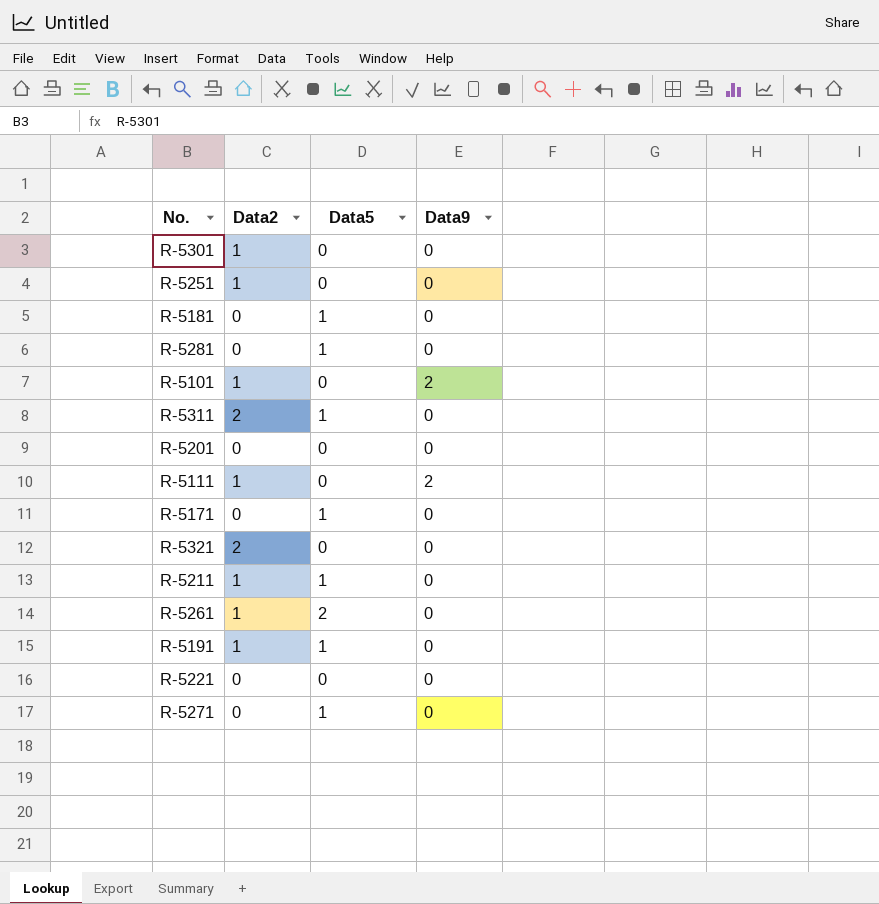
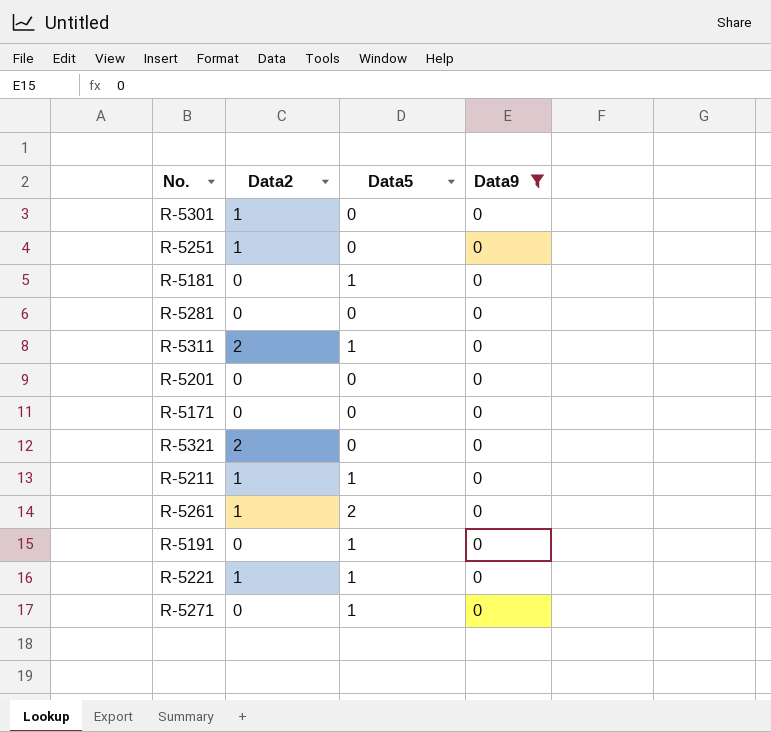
filter: none -> Data9 = 0
R-5281 | Data5: 1 -> 0
R-5171 | Data5: 1 -> 0
R-5191 | Data2: 1 -> 0
R-5221 | Data2: 0 -> 1
R-5221 | Data5: 0 -> 1

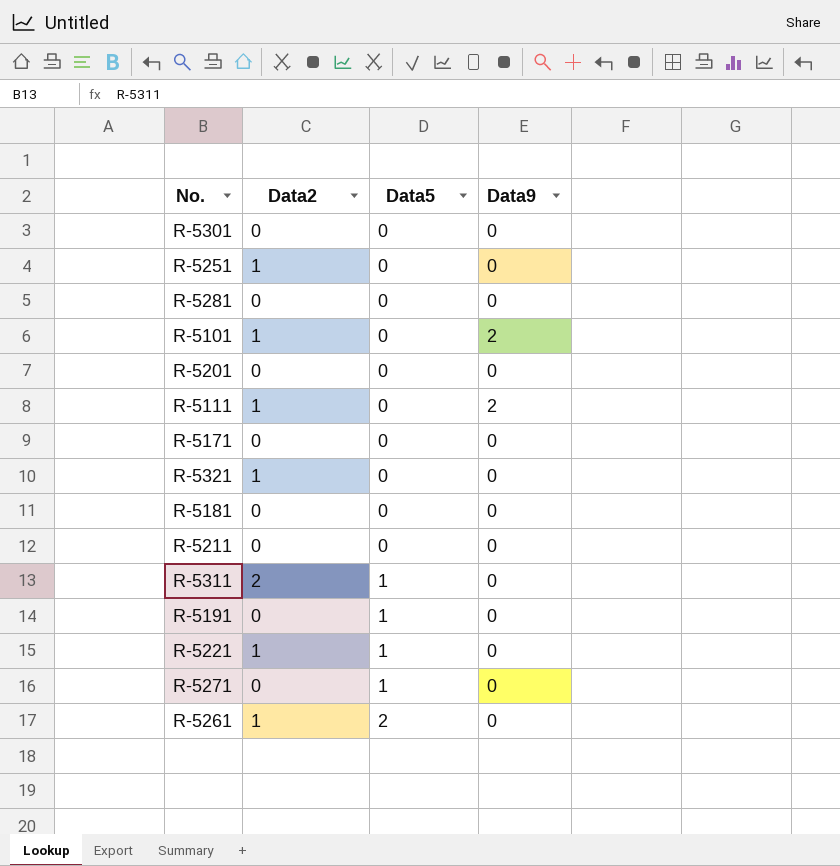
filter: Data9 = 0 -> none
row order: none -> Data5 ascending
R-5301 | Data2: 1 -> 0
R-5321 | Data2: 2 -> 1
R-5181 | Data5: 1 -> 0
R-5211 | Data2: 1 -> 0
R-5211 | Data5: 1 -> 0

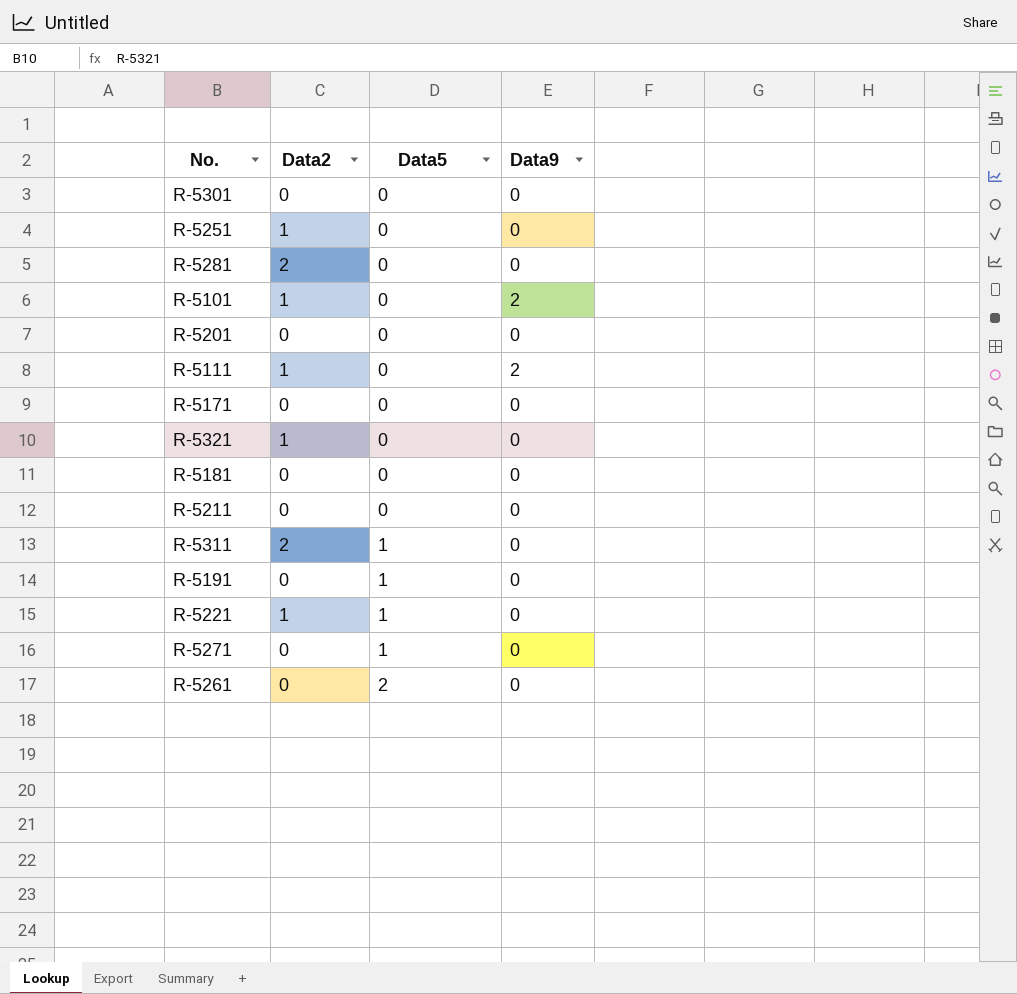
R-5281 | Data2: 0 -> 2
R-5261 | Data2: 1 -> 0

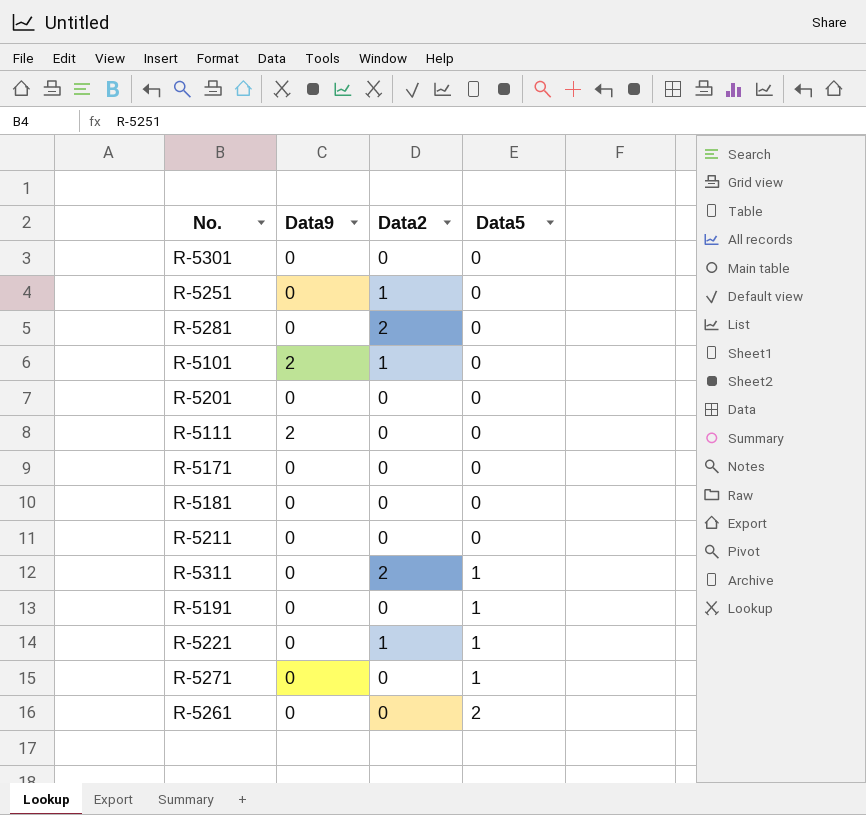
column Data9 | position: 4 -> 2
row R-5321: 1 | 0 | 0 -> none
R-5111 | Data2: 1 -> 0

